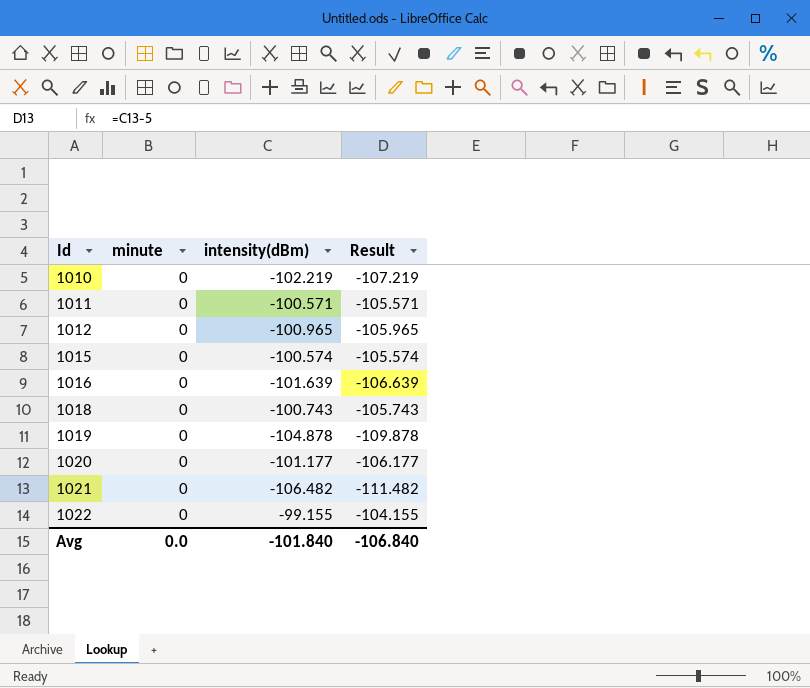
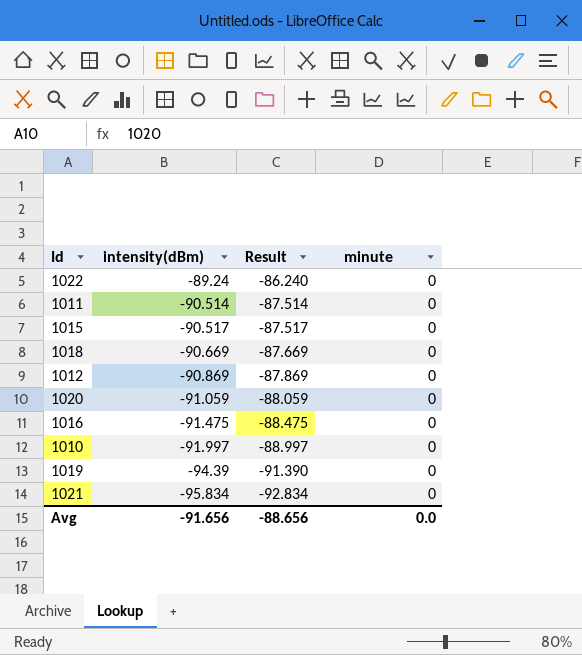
row order: Id ascending -> intensity(dBm) descending
column Result | formula: [intensity(dBm)] - 5 -> [intensity(dBm)] + 3
column minute | position: 2 -> 4
1022 | intensity(dBm): -99.155 -> -89.24
1011 | intensity(dBm): -100.571 -> -90.514
1015 | intensity(dBm): -100.574 -> -90.517
1018 | intensity(dBm): -100.743 -> -90.669
1012 | intensity(dBm): -100.965 -> -90.869
1020 | intensity(dBm): -101.177 -> -91.059
1016 | intensity(dBm): -101.639 -> -91.475
1010 | intensity(dBm): -102.219 -> -91.997
1019 | intensity(dBm): -104.878 -> -94.39
1021 | intensity(dBm): -106.482 -> -95.834
Avg | intensity(dBm): -101.840 -> -91.656
Avg | Result: -106.840 -> -88.656

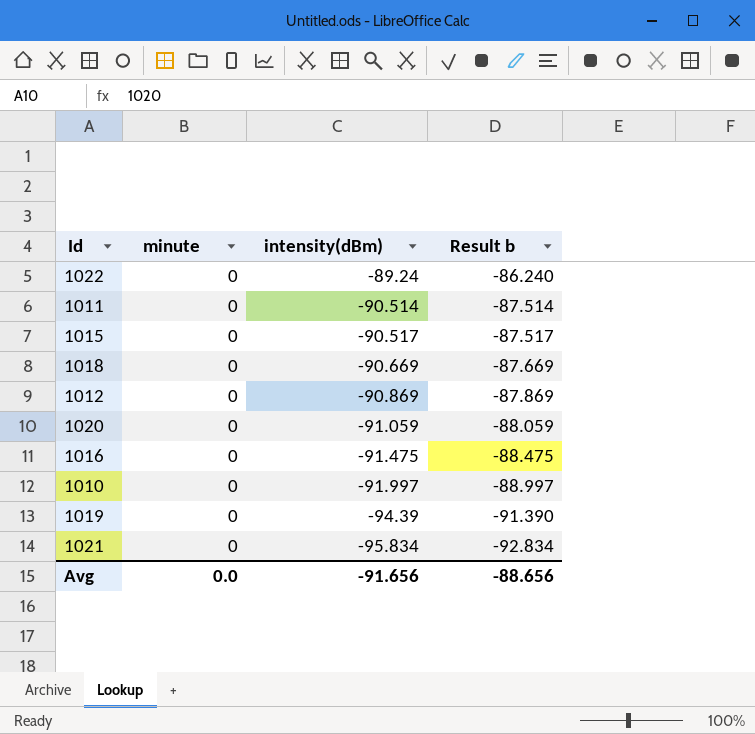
column minute | position: 4 -> 2
column name: Result -> Result b

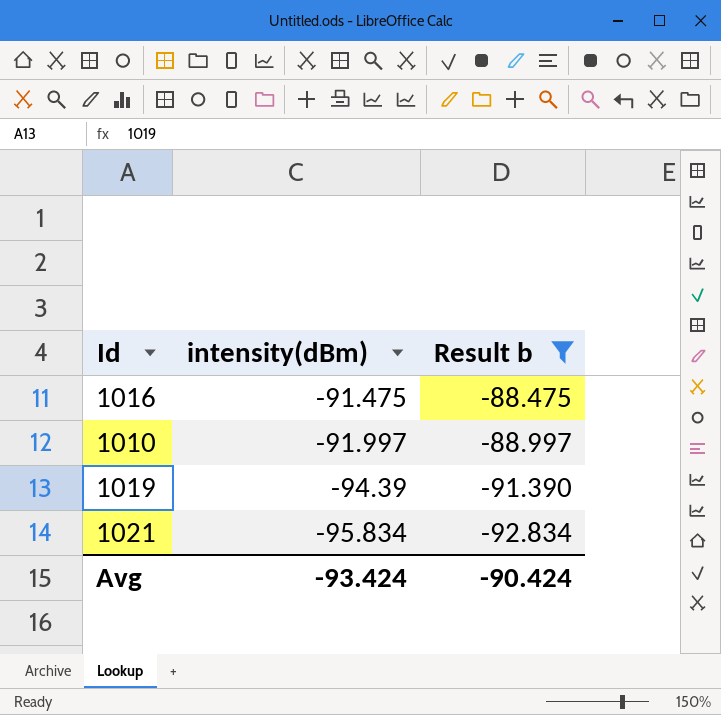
filter: none -> Result b <= -88.475
column minute | position: 2 -> none
Avg | intensity(dBm): -91.656 -> -93.424
Avg | Result b: -88.656 -> -90.424

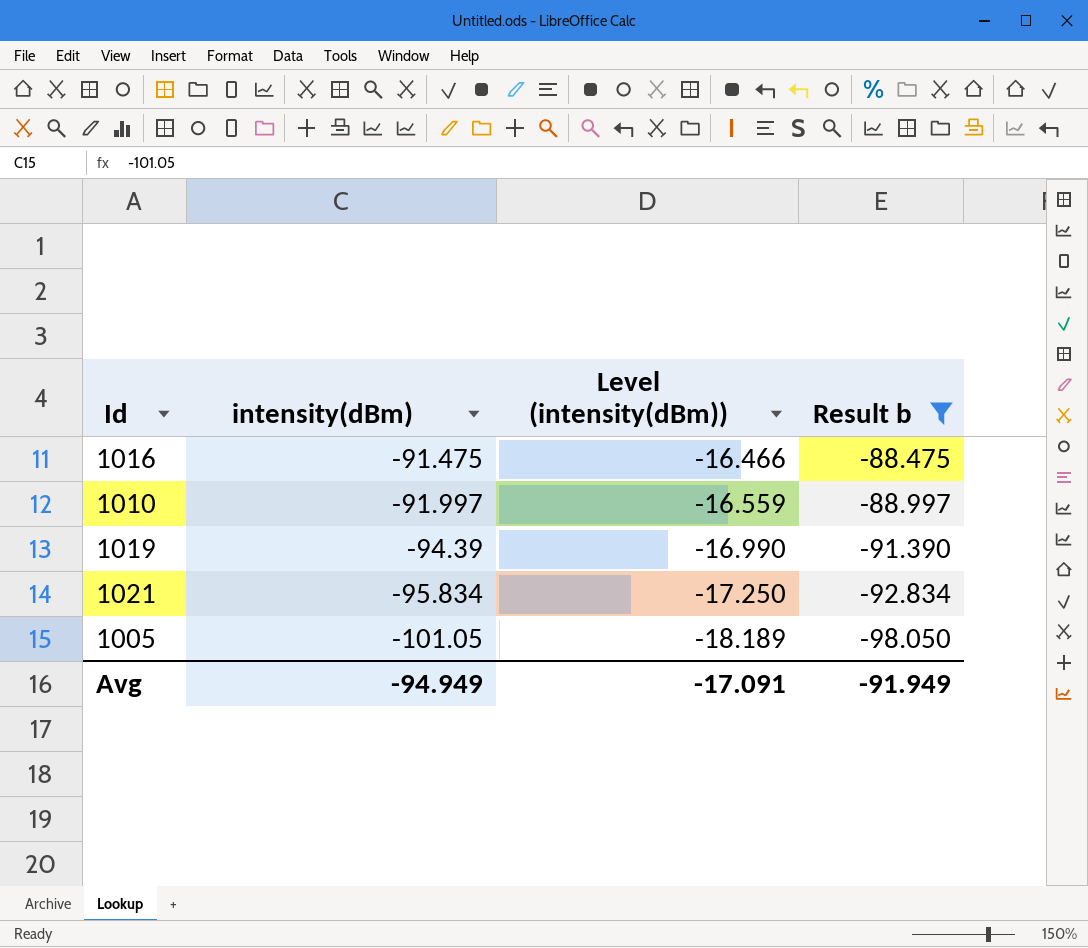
column Level (intensity(dBm)) | formula: none -> [intensity(dBm)] * 0.18
row 1005: none -> -101.05 | -18.189 | -98.050
Avg | intensity(dBm): -93.424 -> -94.949
Avg | Result b: -90.424 -> -91.949

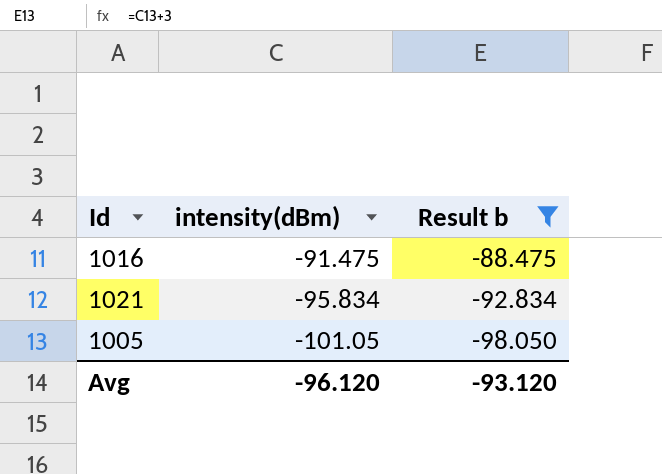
column Level (intensity(dBm)) | formula: [intensity(dBm)] * 0.18 -> none
row 1010: -91.997 | -16.559 | -88.997 -> none
row 1019: -94.39 | -16.990 | -91.390 -> none
Avg | intensity(dBm): -94.949 -> -96.120
Avg | Result b: -91.949 -> -93.120

